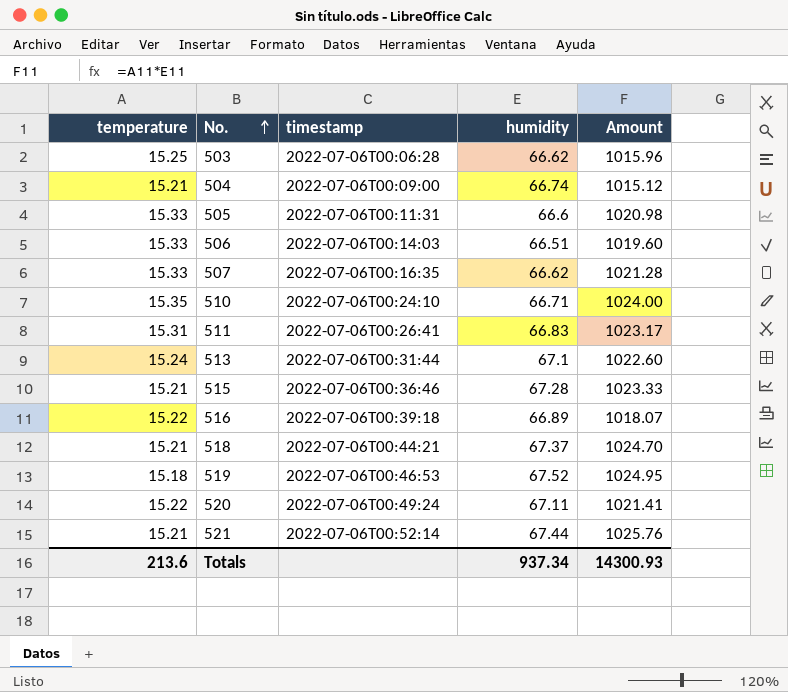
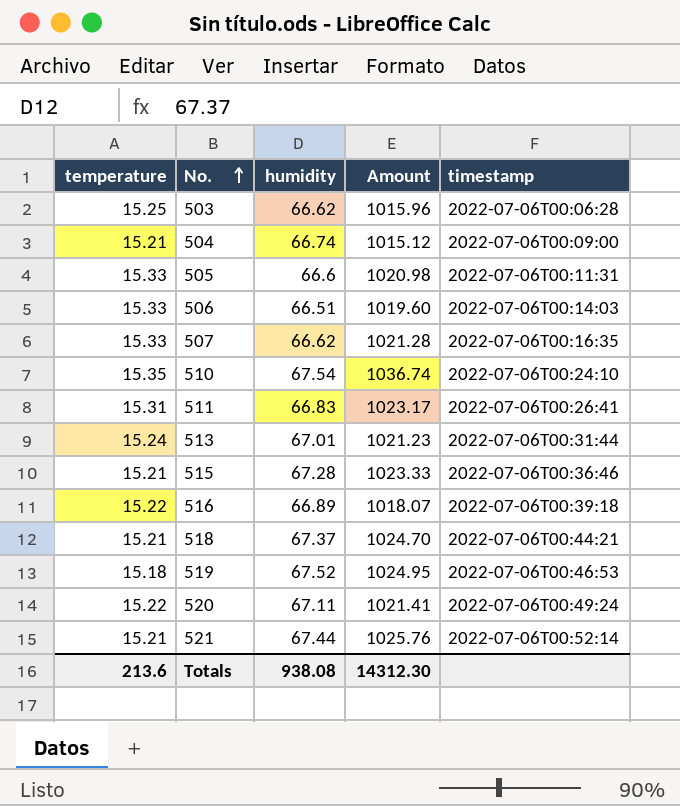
column timestamp | position: 3 -> 5
510 | humidity: 66.71 -> 67.54
510 | Amount: 1024.00 -> 1036.74
513 | humidity: 67.1 -> 67.01
513 | Amount: 1022.60 -> 1021.23
Totals | humidity: 937.34 -> 938.08
Totals | Amount: 14300.93 -> 14312.30

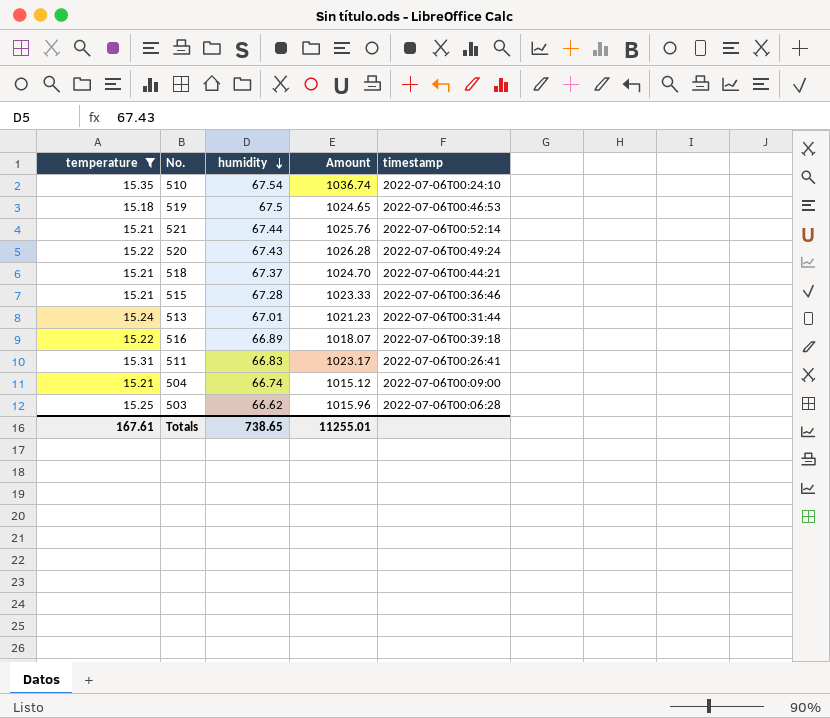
filter: none -> temperature != 15.33
row order: No. ascending -> humidity descending
519 | humidity: 67.52 -> 67.5
519 | Amount: 1024.95 -> 1024.65
520 | humidity: 67.11 -> 67.43
520 | Amount: 1021.41 -> 1026.28
Totals | temperature: 213.6 -> 167.61
Totals | humidity: 938.08 -> 738.65
Totals | Amount: 14312.30 -> 11255.01

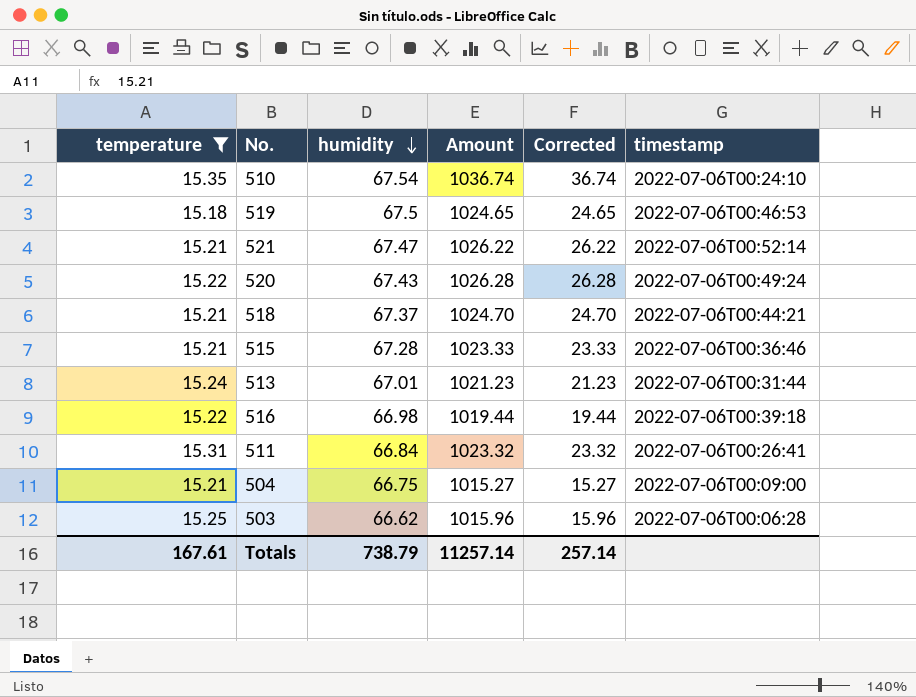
column Corrected | formula: none -> [Amount] - 1000
521 | humidity: 67.44 -> 67.47
521 | Amount: 1025.76 -> 1026.22
516 | humidity: 66.89 -> 66.98
516 | Amount: 1018.07 -> 1019.44
511 | humidity: 66.83 -> 66.84
511 | Amount: 1023.17 -> 1023.32
504 | humidity: 66.74 -> 66.75
504 | Amount: 1015.12 -> 1015.27
Totals | humidity: 738.65 -> 738.79
Totals | Amount: 11255.01 -> 11257.14

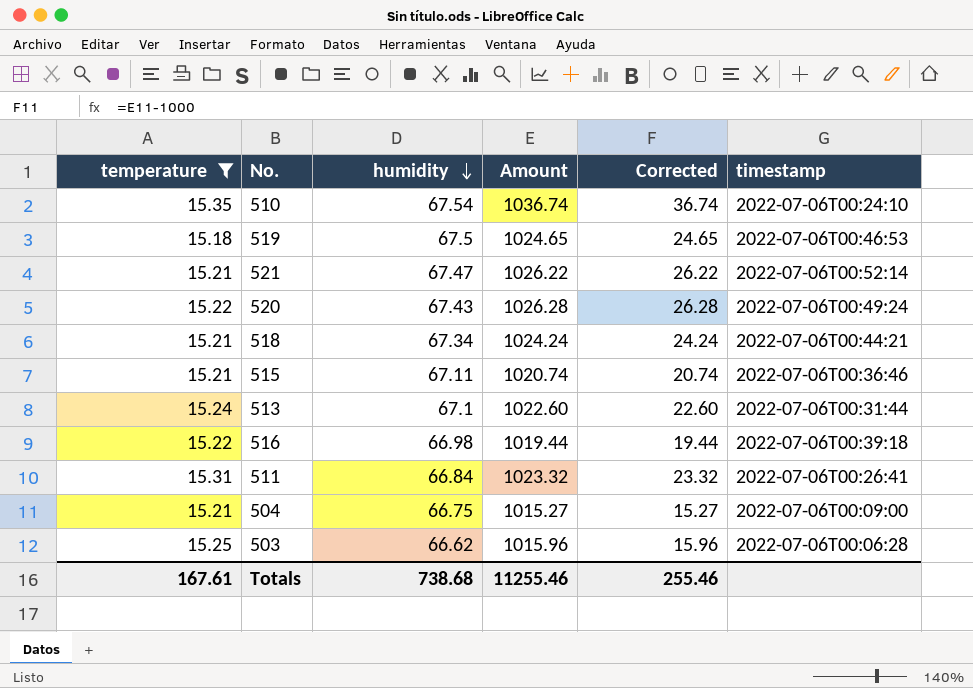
518 | humidity: 67.37 -> 67.34
518 | Amount: 1024.70 -> 1024.24
518 | Corrected: 24.70 -> 24.24
515 | humidity: 67.28 -> 67.11
515 | Amount: 1023.33 -> 1020.74
515 | Corrected: 23.33 -> 20.74
513 | humidity: 67.01 -> 67.1
513 | Amount: 1021.23 -> 1022.60
513 | Corrected: 21.23 -> 22.60
Totals | humidity: 738.79 -> 738.68
Totals | Amount: 11257.14 -> 11255.46
Totals | Corrected: 257.14 -> 255.46

